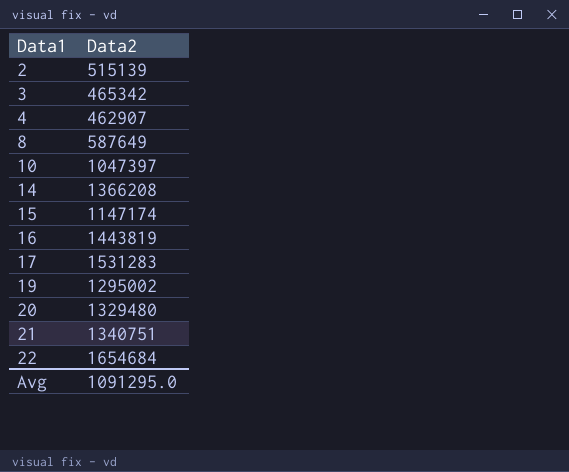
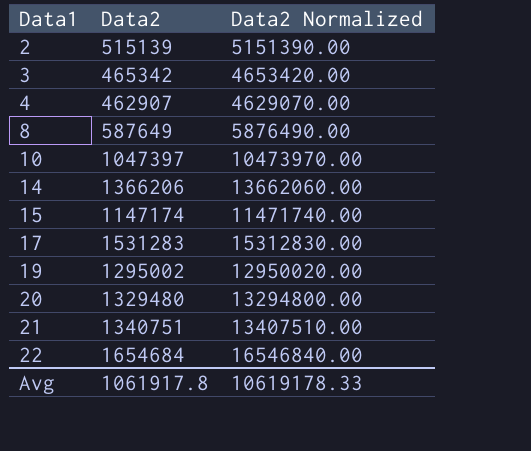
column Data2 Normalized | formula: none -> [Data2] * 10
row 16: 1443819 -> none
14 | Data2: 1366208 -> 1366206
Avg | Data2: 1091295.0 -> 1061917.8

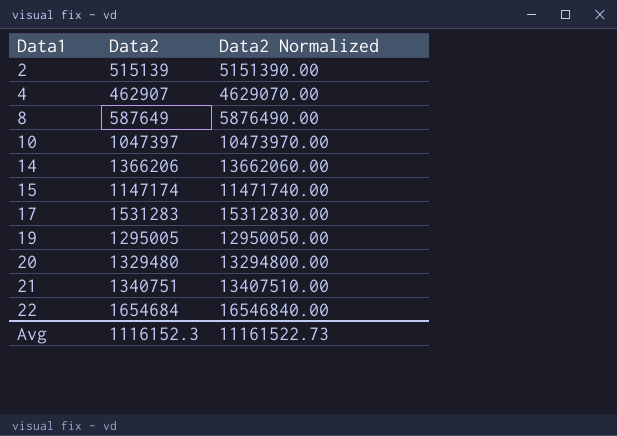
row 3: 465342 | 4653420.00 -> none
19 | Data2: 1295002 -> 1295005
19 | Data2 Normalized: 12950020.00 -> 12950050.00
Avg | Data2: 1061917.8 -> 1116152.3
Avg | Data2 Normalized: 10619178.33 -> 11161522.73

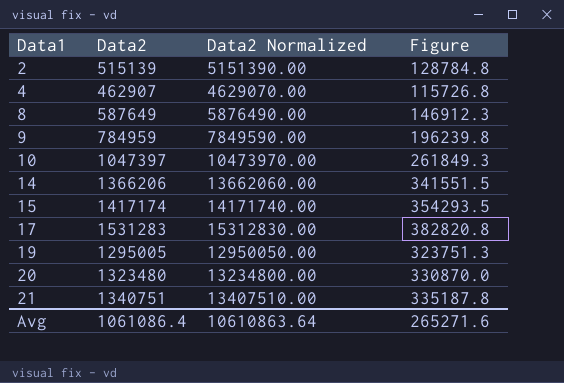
column Figure | formula: none -> [Data2] * 0.25
row 22: 1654684 | 16546840.00 -> none
row 9: none -> 784959 | 7849590.00 | 196239.8
15 | Data2: 1147174 -> 1417174
15 | Data2 Normalized: 11471740.00 -> 14171740.00
20 | Data2: 1329480 -> 1323480
20 | Data2 Normalized: 13294800.00 -> 13234800.00
Avg | Data2: 1116152.3 -> 1061086.4
Avg | Data2 Normalized: 11161522.73 -> 10610863.64

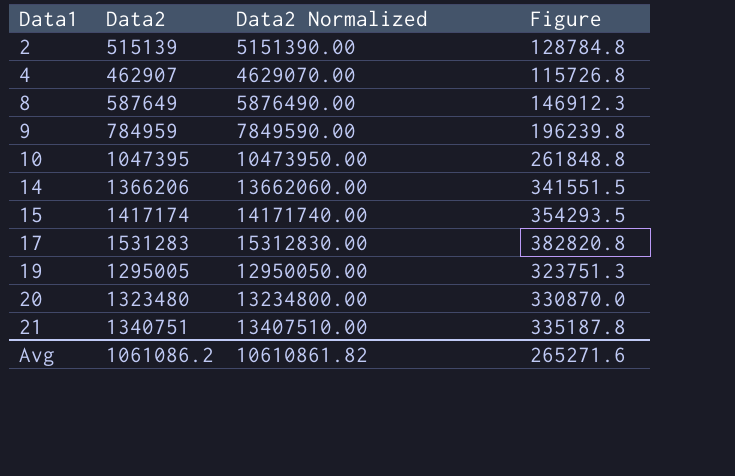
10 | Data2: 1047397 -> 1047395
10 | Data2 Normalized: 10473970.00 -> 10473950.00
10 | Figure: 261849.3 -> 261848.8
Avg | Data2: 1061086.4 -> 1061086.2
Avg | Data2 Normalized: 10610863.64 -> 10610861.82

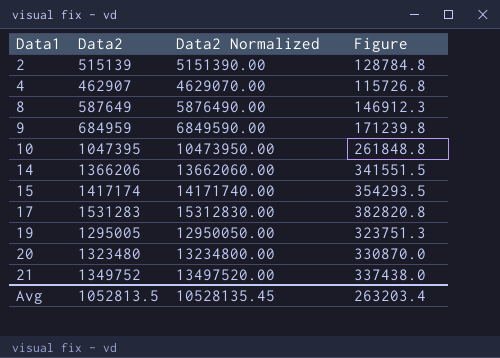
9 | Data2: 784959 -> 684959
9 | Data2 Normalized: 7849590.00 -> 6849590.00
9 | Figure: 196239.8 -> 171239.8
21 | Data2: 1340751 -> 1349752
21 | Data2 Normalized: 13407510.00 -> 13497520.00
21 | Figure: 335187.8 -> 337438.0
Avg | Data2: 1061086.2 -> 1052813.5
Avg | Data2 Normalized: 10610861.82 -> 10528135.45
Avg | Figure: 265271.6 -> 263203.4

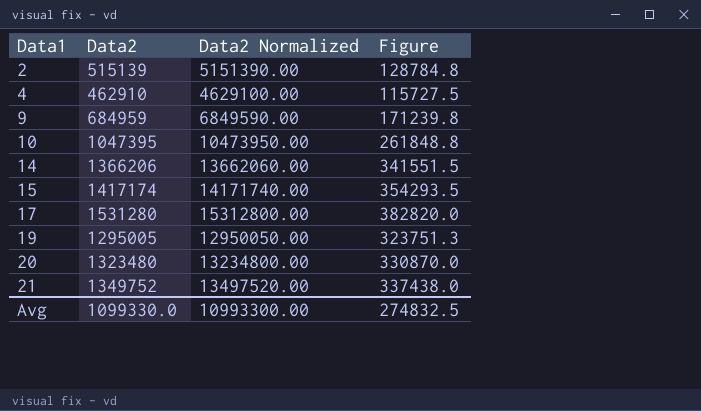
row 8: 587649 | 5876490.00 | 146912.3 -> none
4 | Data2: 462907 -> 462910
4 | Data2 Normalized: 4629070.00 -> 4629100.00
4 | Figure: 115726.8 -> 115727.5
17 | Data2: 1531283 -> 1531280
17 | Data2 Normalized: 15312830.00 -> 15312800.00
17 | Figure: 382820.8 -> 382820.0
Avg | Data2: 1052813.5 -> 1099330.0
Avg | Data2 Normalized: 10528135.45 -> 10993300.00
Avg | Figure: 263203.4 -> 274832.5

